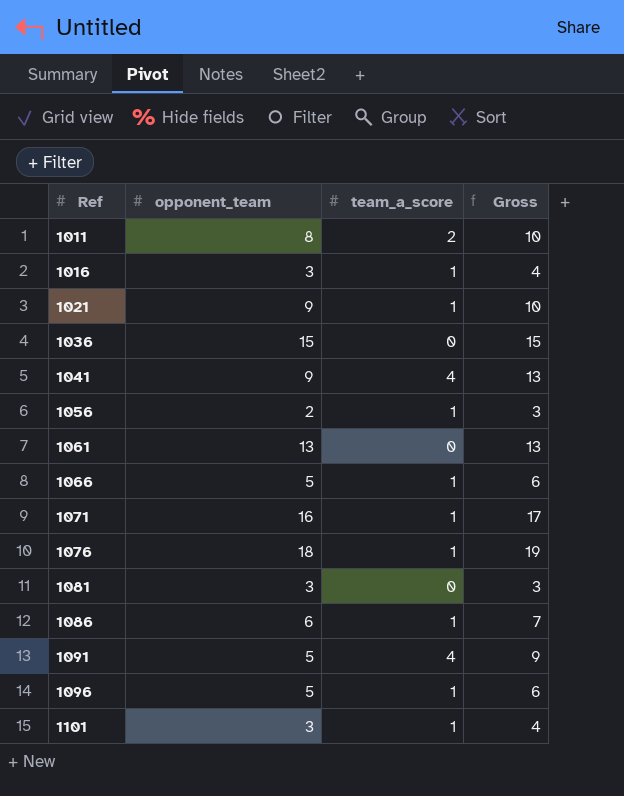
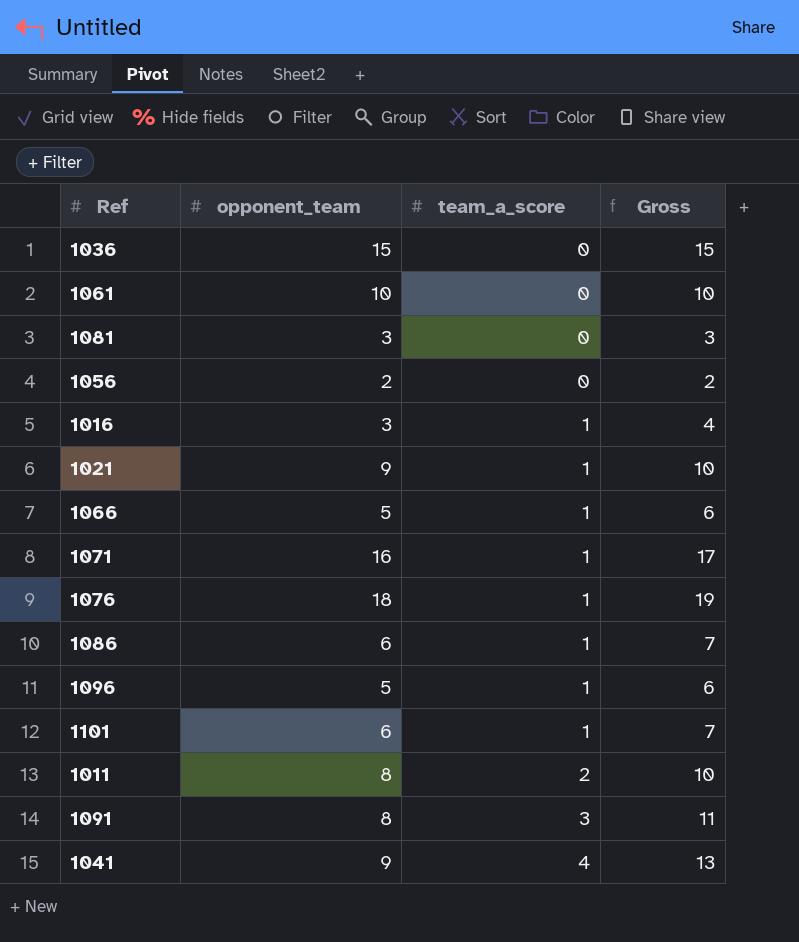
row order: Ref ascending -> team_a_score ascending
1061 | opponent_team: 13 -> 10
1061 | Gross: 13 -> 10
1056 | team_a_score: 1 -> 0
1056 | Gross: 3 -> 2
1101 | opponent_team: 3 -> 6
1101 | Gross: 4 -> 7
1091 | opponent_team: 5 -> 8
1091 | team_a_score: 4 -> 3
1091 | Gross: 9 -> 11

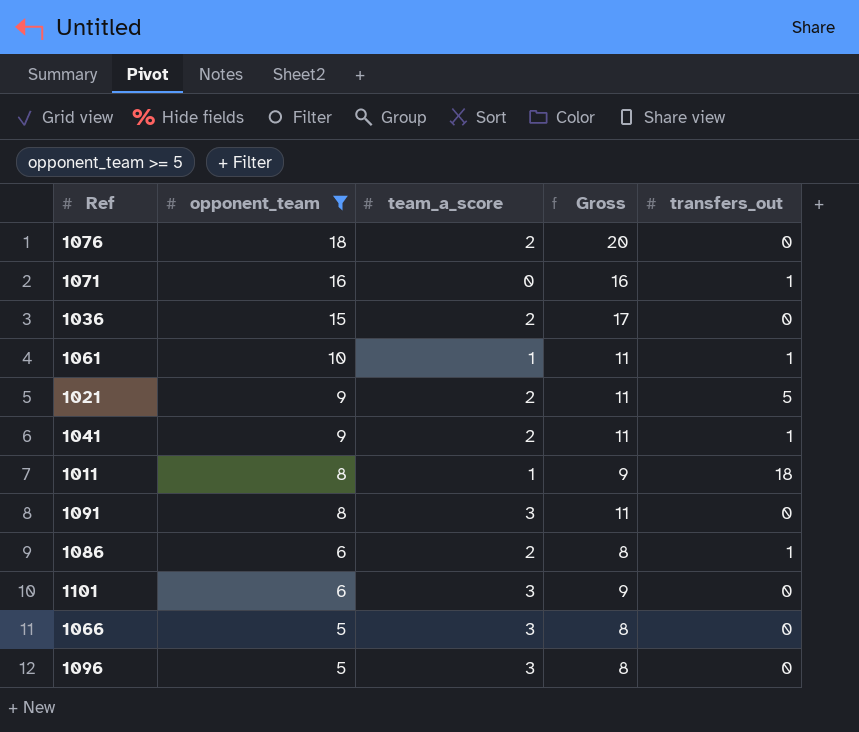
filter: none -> opponent_team >= 5
row order: team_a_score ascending -> opponent_team descending
column transfers_out | position: none -> 5
1076 | team_a_score: 1 -> 2
1076 | Gross: 19 -> 20
1071 | team_a_score: 1 -> 0
1071 | Gross: 17 -> 16
1036 | team_a_score: 0 -> 2
1036 | Gross: 15 -> 17
1061 | team_a_score: 0 -> 1
1061 | Gross: 10 -> 11
1021 | team_a_score: 1 -> 2
1021 | Gross: 10 -> 11
1041 | team_a_score: 4 -> 2
1041 | Gross: 13 -> 11
1011 | team_a_score: 2 -> 1
1011 | Gross: 10 -> 9
1086 | team_a_score: 1 -> 2
1086 | Gross: 7 -> 8
1101 | team_a_score: 1 -> 3
1101 | Gross: 7 -> 9
1066 | team_a_score: 1 -> 3
1066 | Gross: 6 -> 8
1096 | team_a_score: 1 -> 3
1096 | Gross: 6 -> 8

